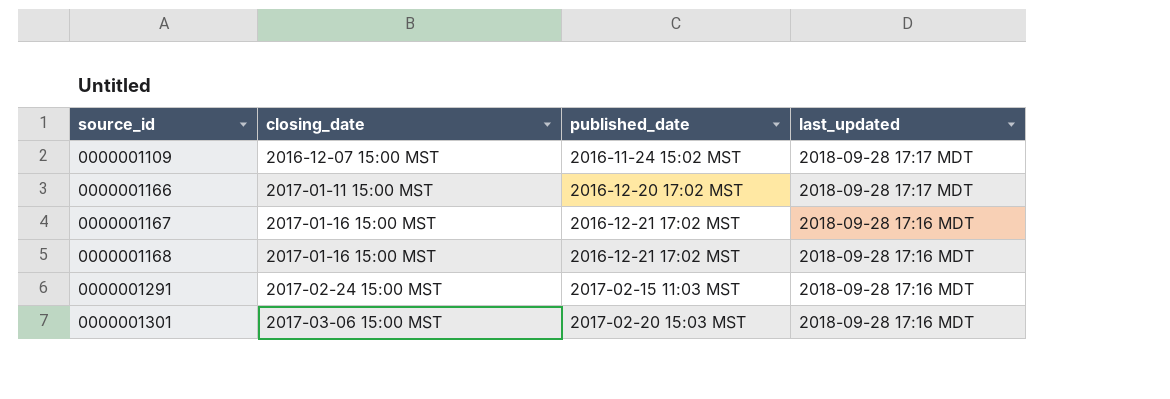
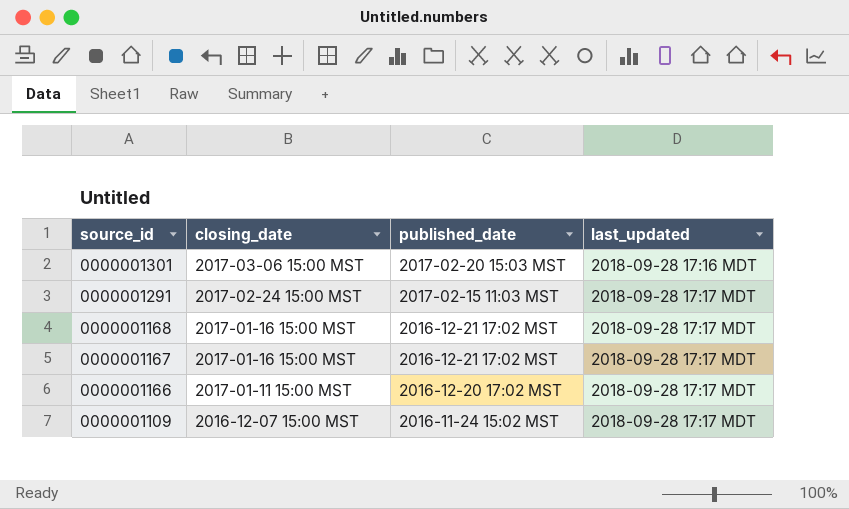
row order: source_id ascending -> source_id descending
0000001291 | last_updated: 2018-09-28 17:16 MDT -> 2018-09-28 17:17 MDT
0000001168 | last_updated: 2018-09-28 17:16 MDT -> 2018-09-28 17:17 MDT
0000001167 | last_updated: 2018-09-28 17:16 MDT -> 2018-09-28 17:17 MDT

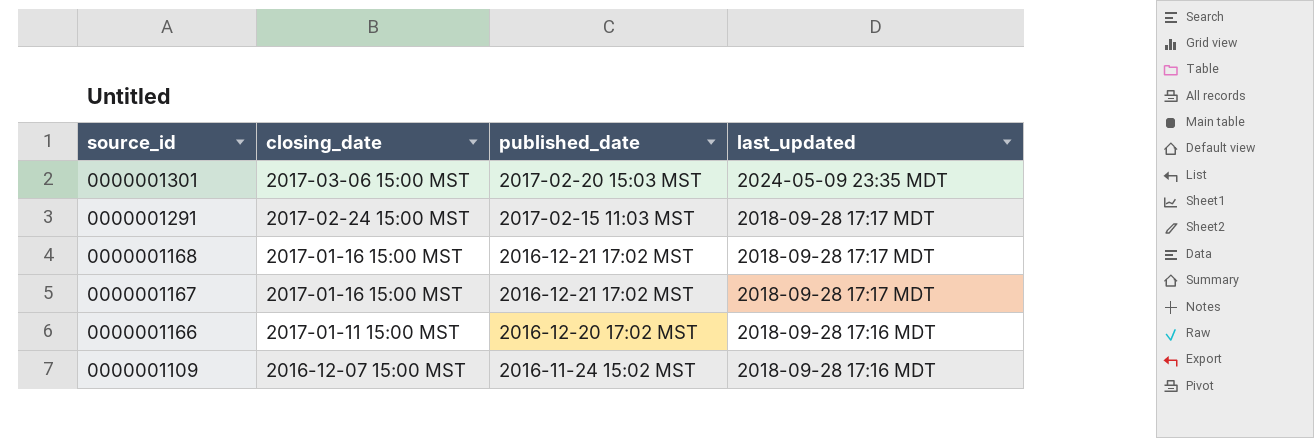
0000001301 | last_updated: 2018-09-28 17:16 MDT -> 2024-05-09 23:35 MDT
0000001166 | last_updated: 2018-09-28 17:17 MDT -> 2018-09-28 17:16 MDT
0000001109 | last_updated: 2018-09-28 17:17 MDT -> 2018-09-28 17:16 MDT

